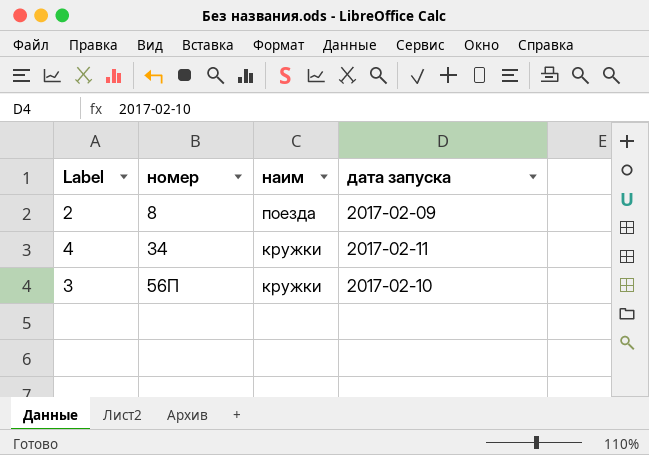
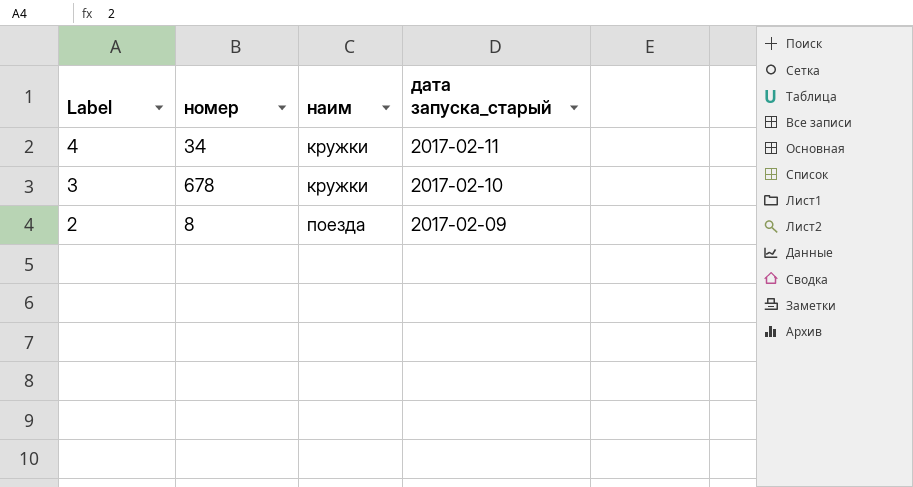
row order: номер ascending -> Label descending
column name: дата запуска -> дата запуска_старый
3 | номер: 56П -> 678

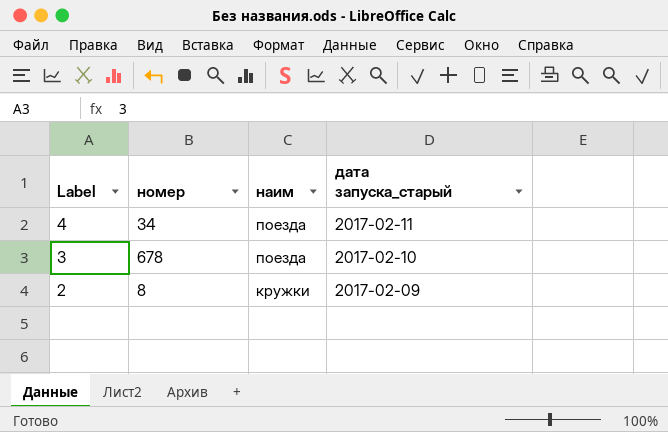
4 | наим: кружки -> поезда
3 | наим: кружки -> поезда
2 | наим: поезда -> кружки

